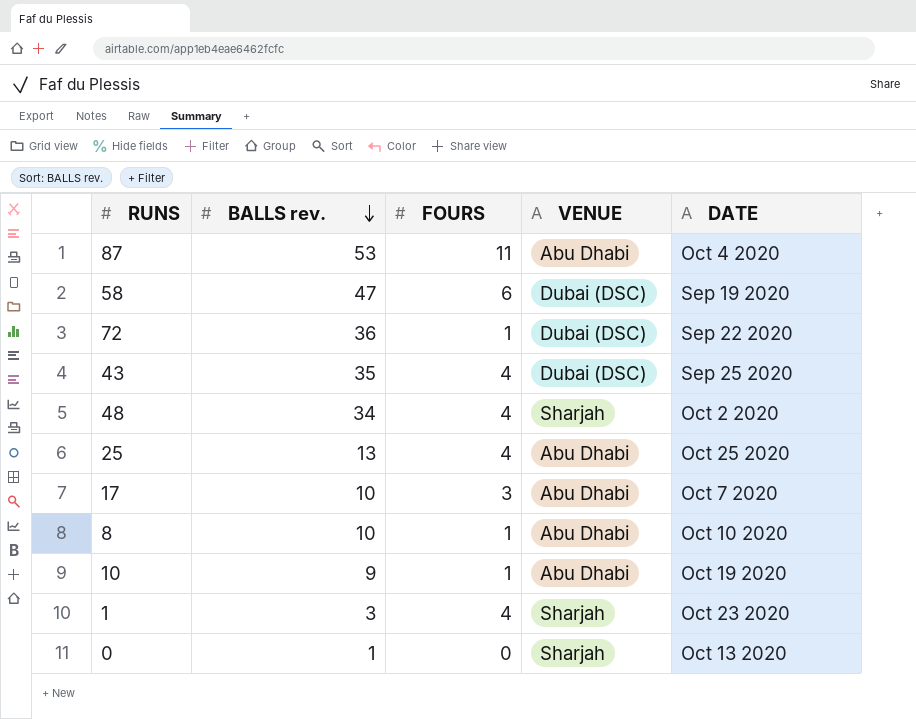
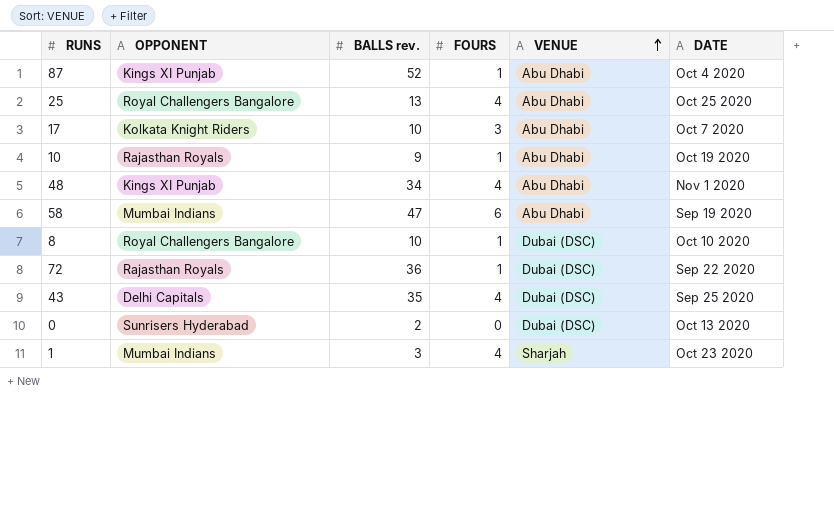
row order: BALLS rev. descending -> VENUE ascending
column OPPONENT | position: none -> 2
87 | BALLS rev.: 53 -> 52
87 | FOURS: 11 -> 1
48 | VENUE: Sharjah -> Abu Dhabi
48 | DATE: Oct 2 2020 -> Nov 1 2020
58 | VENUE: Dubai (DSC) -> Abu Dhabi
8 | VENUE: Abu Dhabi -> Dubai (DSC)
0 | BALLS rev.: 1 -> 2
0 | VENUE: Sharjah -> Dubai (DSC)

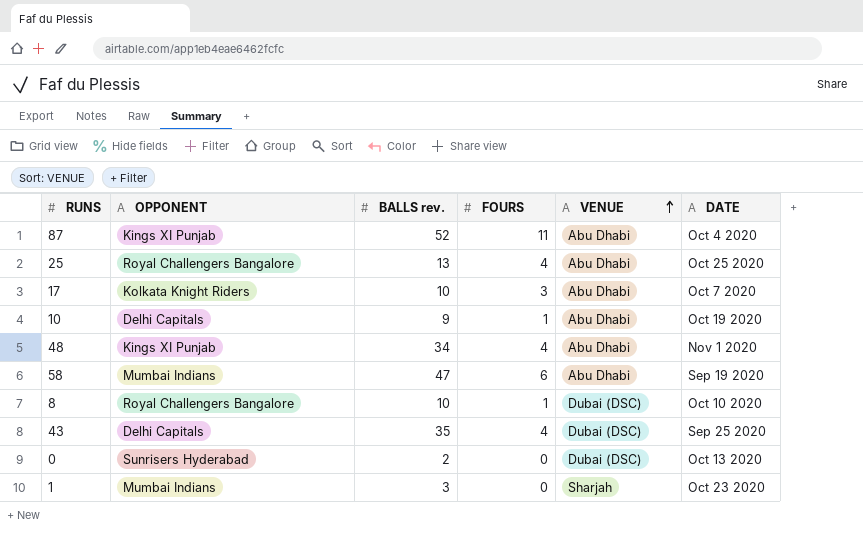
row 72: Rajasthan Royals | 36 | 1 | Dubai (DSC) | Sep 22 2020 -> none
87 | FOURS: 1 -> 11
10 | OPPONENT: Rajasthan Royals -> Delhi Capitals
1 | FOURS: 4 -> 0

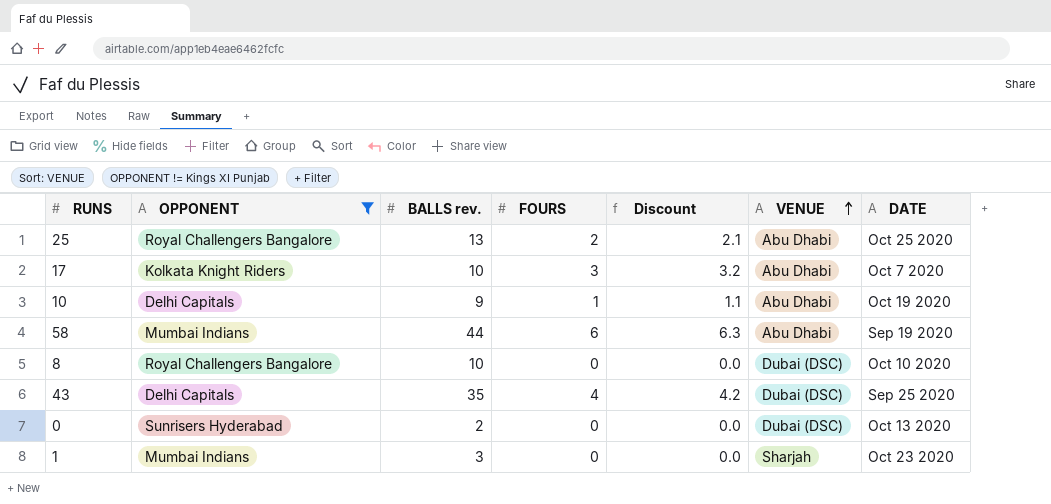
filter: none -> OPPONENT != Kings XI Punjab
column Discount | formula: none -> [FOURS] * 1.05
25 | FOURS: 4 -> 2
58 | BALLS rev.: 47 -> 44
8 | FOURS: 1 -> 0

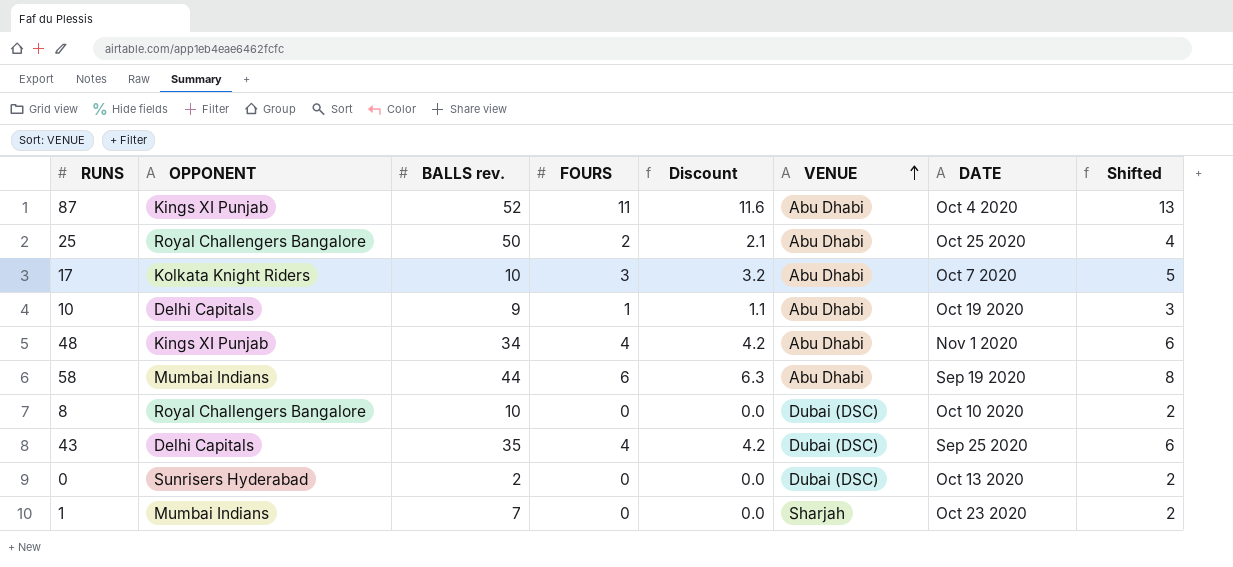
filter: OPPONENT != Kings XI Punjab -> none
column Shifted | formula: none -> [FOURS] + 2
25 | BALLS rev.: 13 -> 50
1 | BALLS rev.: 3 -> 7

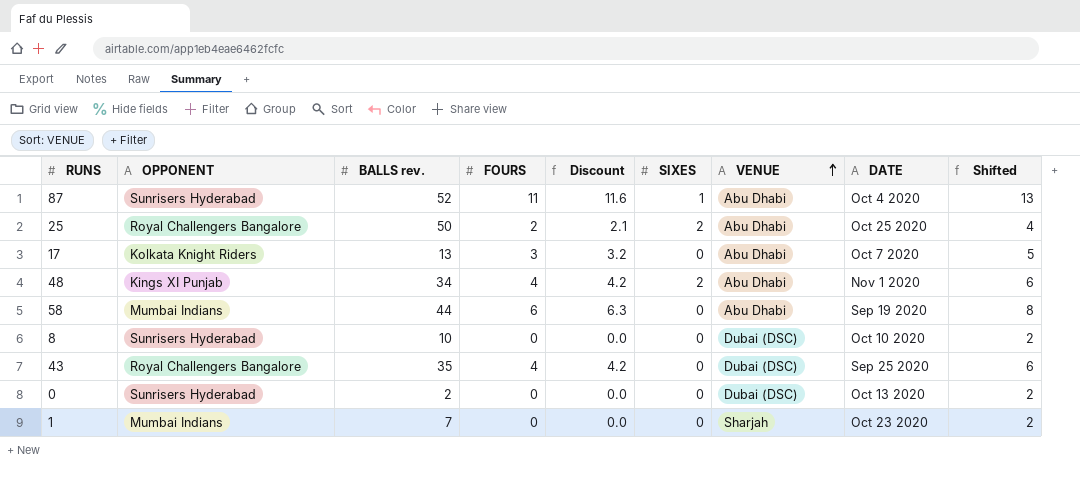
column SIXES | position: none -> 6
row 10: Delhi Capitals | 9 | 1 | 1.1 | Abu Dhabi | Oct 19 2020 | 3 -> none
87 | OPPONENT: Kings XI Punjab -> Sunrisers Hyderabad
17 | BALLS rev.: 10 -> 13
8 | OPPONENT: Royal Challengers Bangalore -> Sunrisers Hyderabad
43 | OPPONENT: Delhi Capitals -> Royal Challengers Bangalore

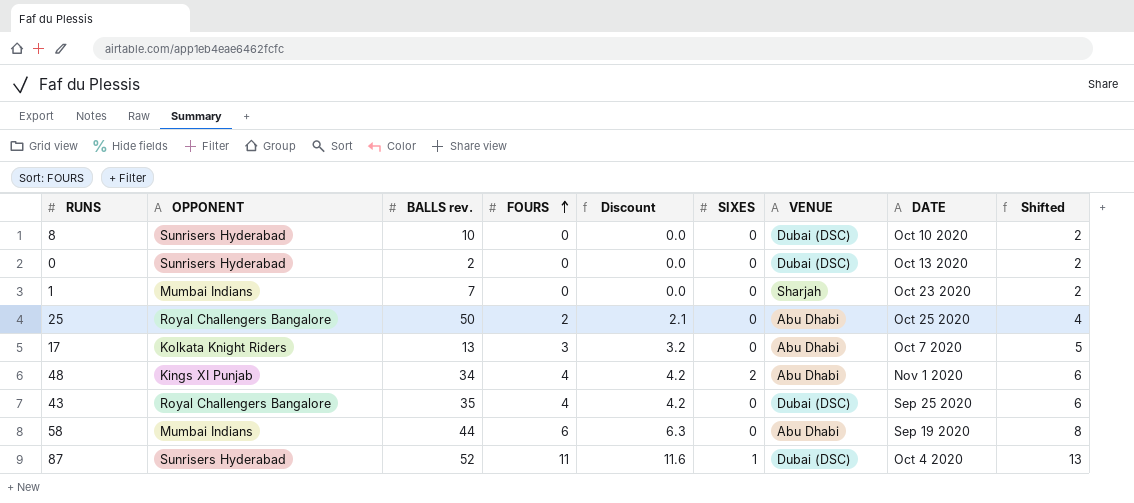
row order: VENUE ascending -> FOURS ascending
25 | SIXES: 2 -> 0
87 | VENUE: Abu Dhabi -> Dubai (DSC)

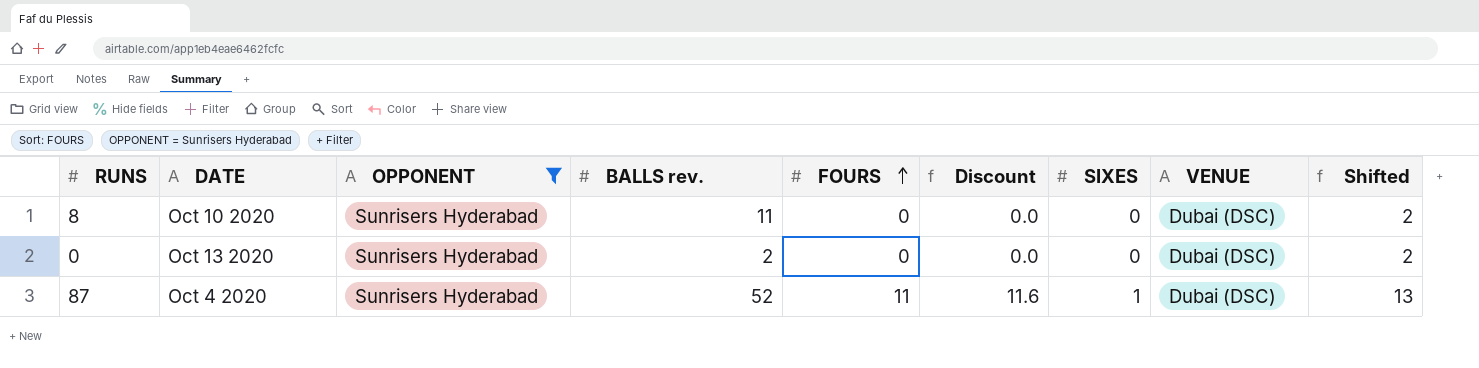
filter: none -> OPPONENT = Sunrisers Hyderabad
column DATE | position: 8 -> 2
8 | BALLS rev.: 10 -> 11

